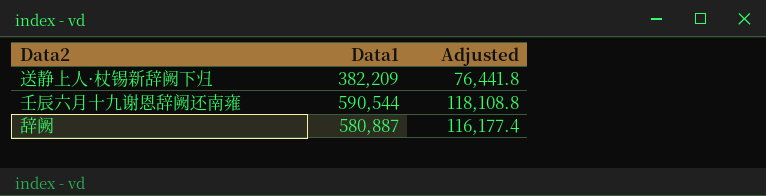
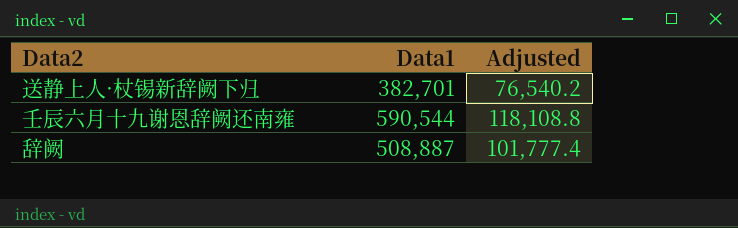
送静上人·杖锡新辞阙下归 | Data1: 382,209 -> 382,701
送静上人·杖锡新辞阙下归 | Adjusted: 76,441.8 -> 76,540.2
辞阙 | Data1: 580,887 -> 508,887
辞阙 | Adjusted: 116,177.4 -> 101,777.4

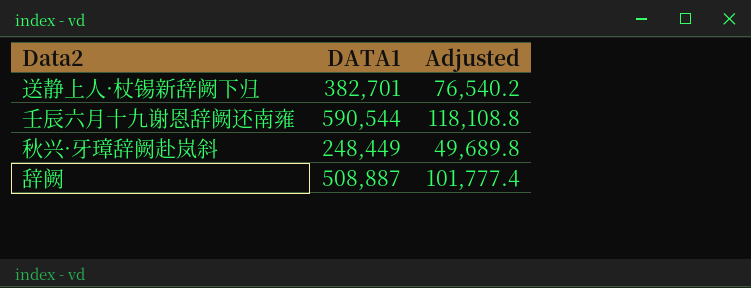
column name: Data1 -> DATA1
row 秋兴·牙璋辞阙赴岚斜: none -> 248,449 | 49,689.8

